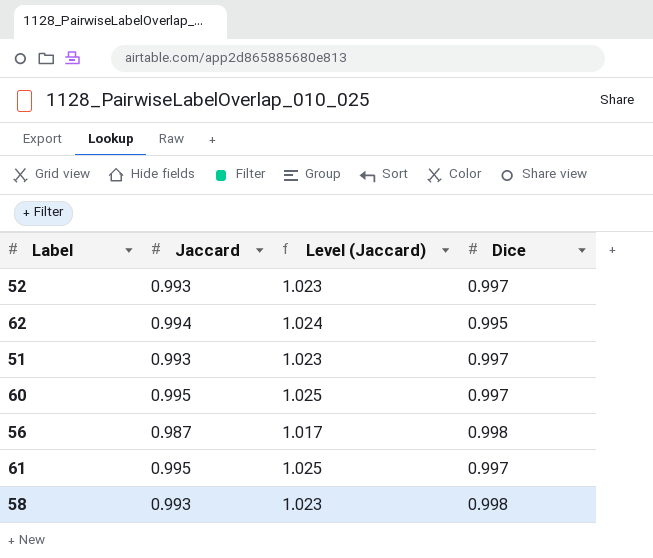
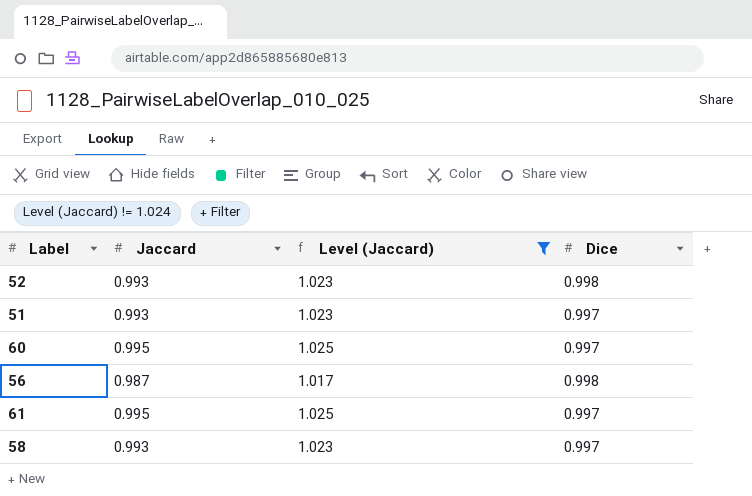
filter: none -> Level (Jaccard) != 1.024
52 | Dice: 0.997 -> 0.998
58 | Dice: 0.998 -> 0.997

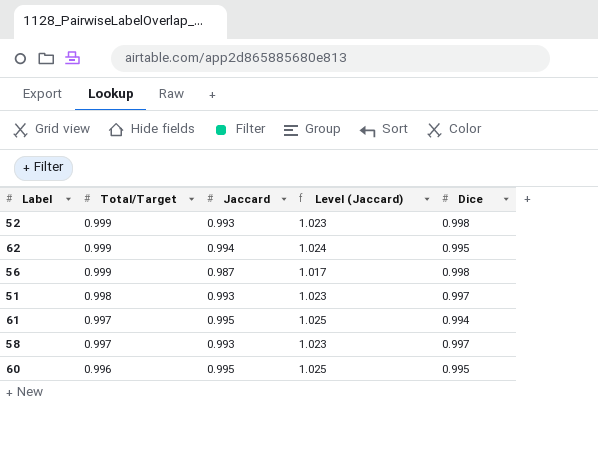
filter: Level (Jaccard) != 1.024 -> none
row order: none -> Total/Target descending
column Total/Target | position: none -> 2
61 | Dice: 0.997 -> 0.994
60 | Dice: 0.997 -> 0.995

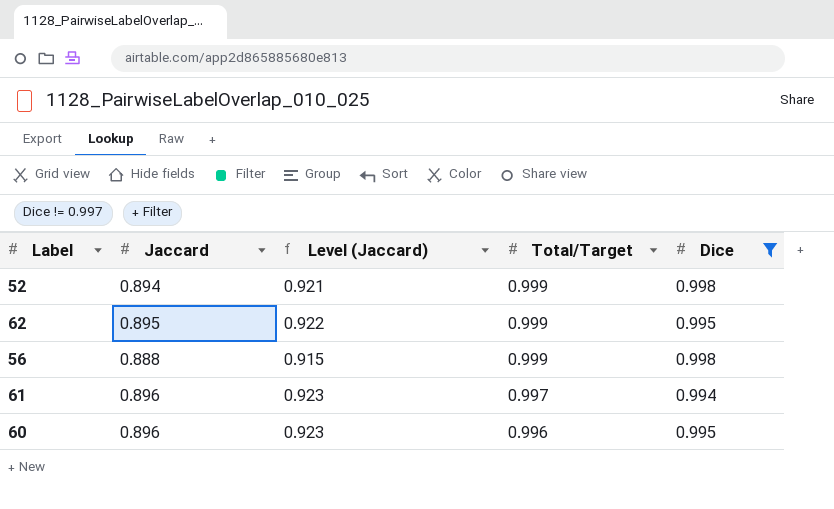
filter: none -> Dice != 0.997
column Total/Target | position: 2 -> 4
52 | Jaccard: 0.993 -> 0.894
52 | Level (Jaccard): 1.023 -> 0.921
62 | Jaccard: 0.994 -> 0.895
62 | Level (Jaccard): 1.024 -> 0.922
56 | Jaccard: 0.987 -> 0.888
56 | Level (Jaccard): 1.017 -> 0.915
61 | Jaccard: 0.995 -> 0.896
61 | Level (Jaccard): 1.025 -> 0.923
60 | Jaccard: 0.995 -> 0.896
60 | Level (Jaccard): 1.025 -> 0.923

